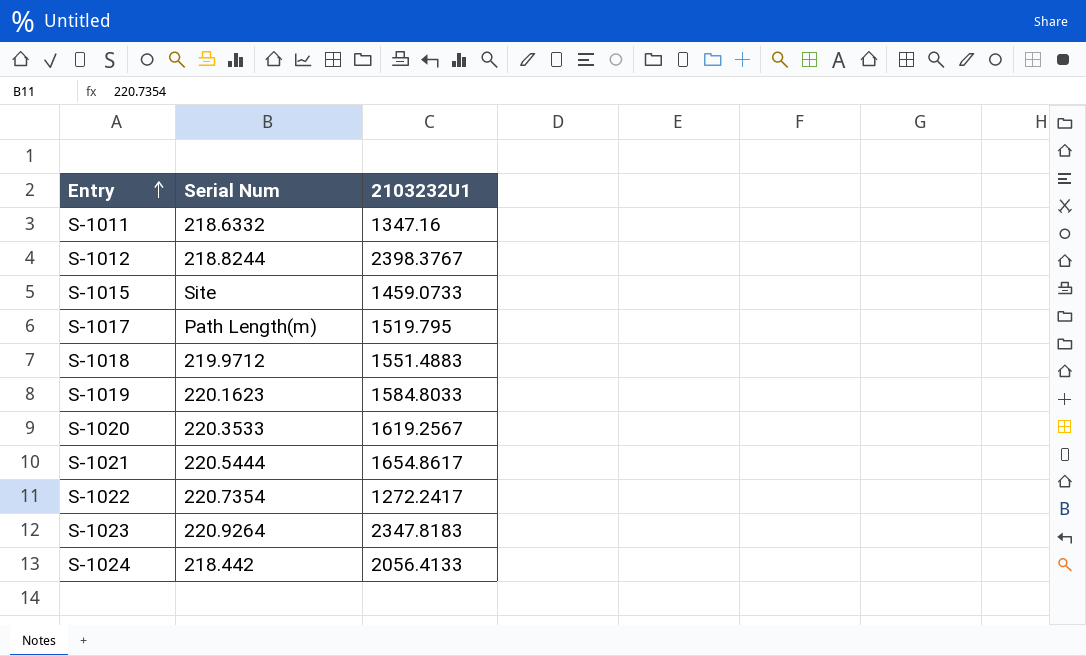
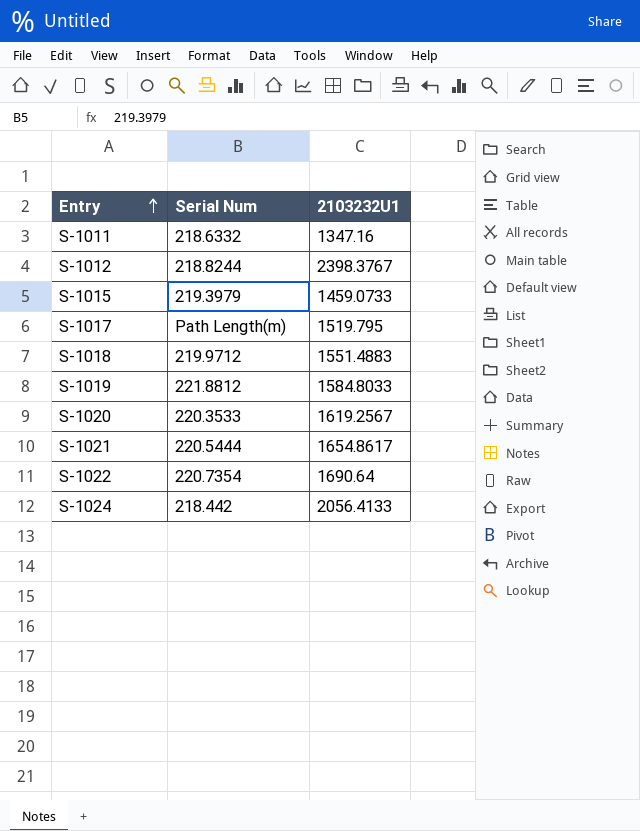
row S-1023: 220.9264 | 2347.8183 -> none
S-1015 | Serial Num: Site -> 219.3979
S-1019 | Serial Num: 220.1623 -> 221.8812
S-1022 | 2103232U1: 1272.2417 -> 1690.64

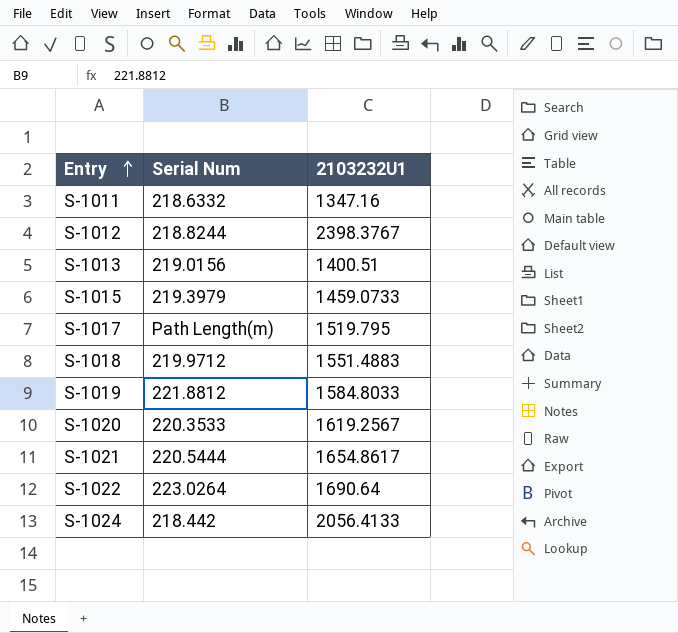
row S-1013: none -> 219.0156 | 1400.51
S-1022 | Serial Num: 220.7354 -> 223.0264

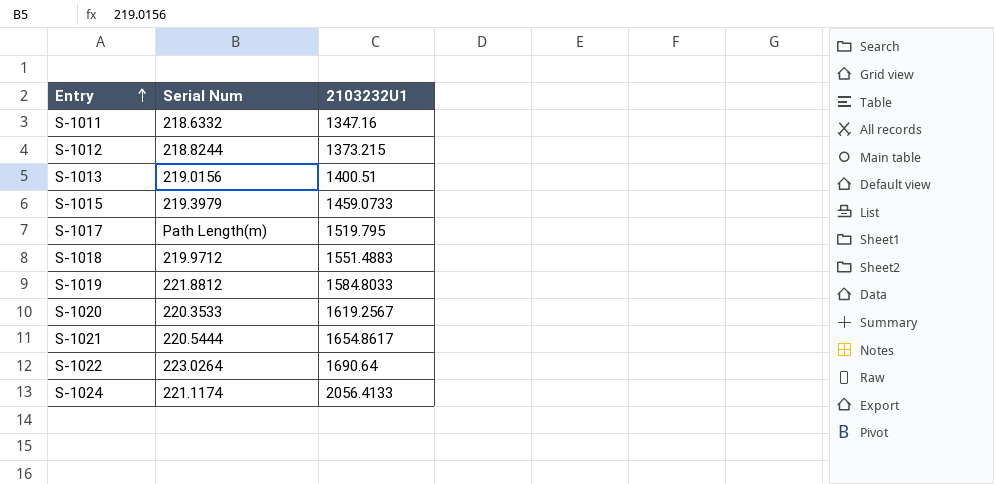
S-1012 | 2103232U1: 2398.3767 -> 1373.215
S-1024 | Serial Num: 218.442 -> 221.1174

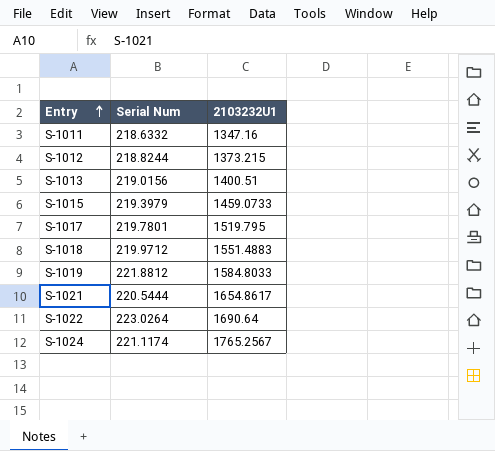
row S-1020: 220.3533 | 1619.2567 -> none
S-1017 | Serial Num: Path Length(m) -> 219.7801
S-1024 | 2103232U1: 2056.4133 -> 1765.2567

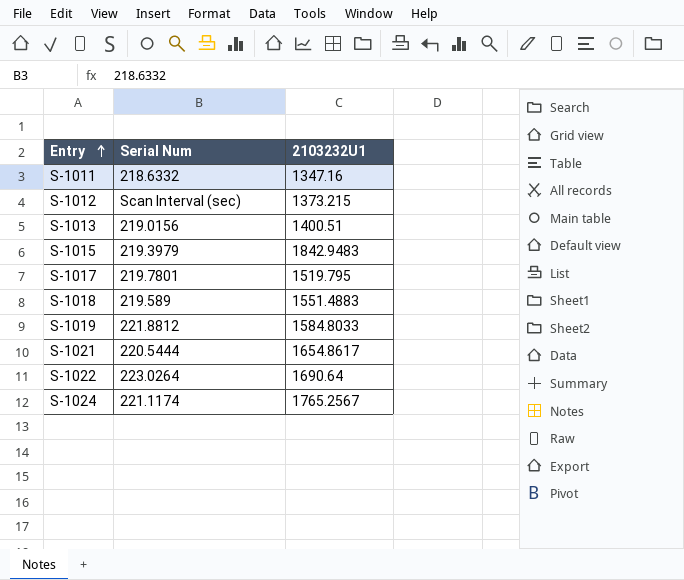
S-1012 | Serial Num: 218.8244 -> Scan Interval (sec)
S-1015 | 2103232U1: 1459.0733 -> 1842.9483
S-1018 | Serial Num: 219.9712 -> 219.589

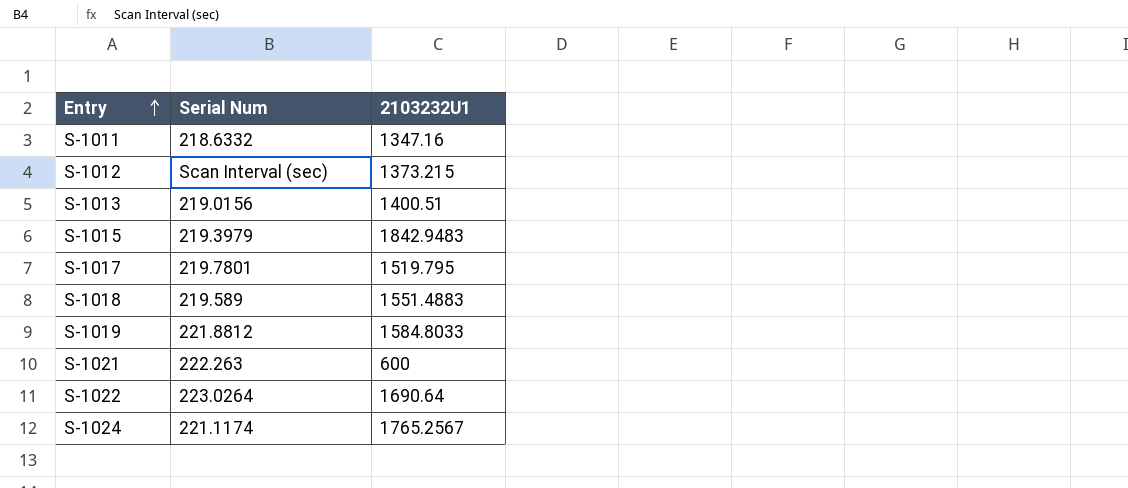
S-1021 | Serial Num: 220.5444 -> 222.263
S-1021 | 2103232U1: 1654.8617 -> 600

